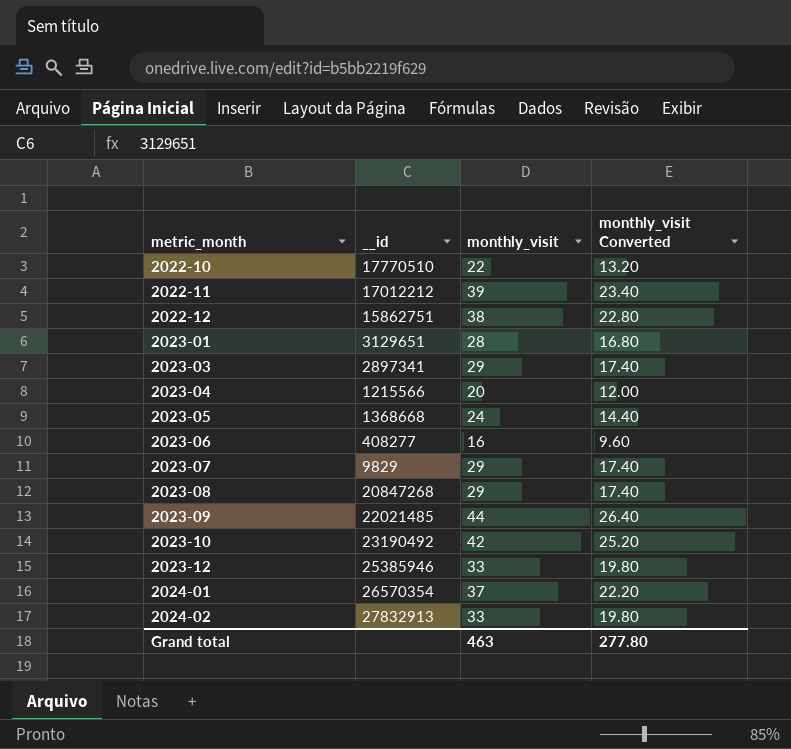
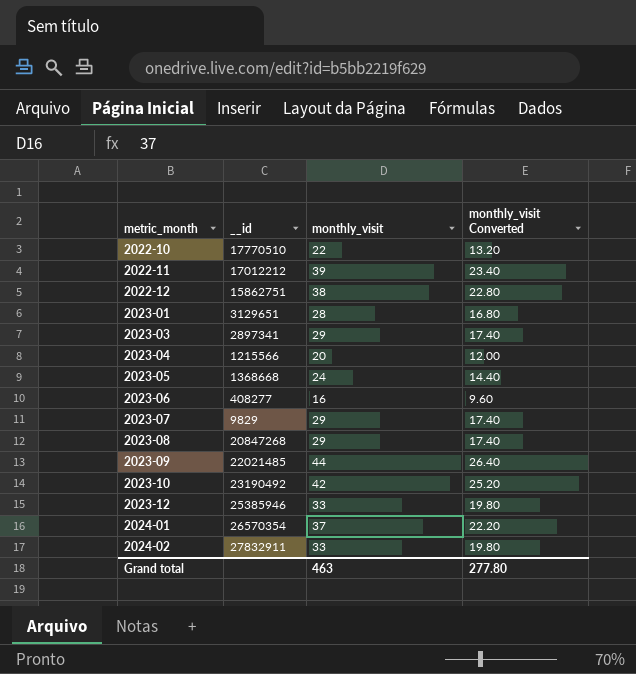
2024-02 | __id: 27832913 -> 27832911

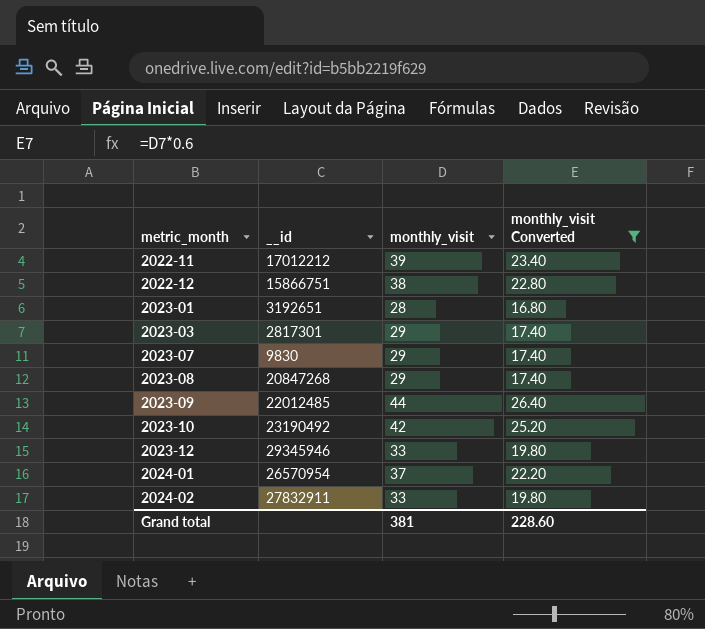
filter: none -> monthly_visit Converted >= 16.80
2022-12 | __id: 15862751 -> 15866751
2023-01 | __id: 3129651 -> 3192651
2023-03 | __id: 2897341 -> 2817301
2023-07 | __id: 9829 -> 9830
2023-09 | __id: 22021485 -> 22012485
2023-12 | __id: 25385946 -> 29345946
2024-01 | __id: 26570354 -> 26570954
Grand total | monthly_visit: 463 -> 381
Grand total | monthly_visit Converted: 277.80 -> 228.60

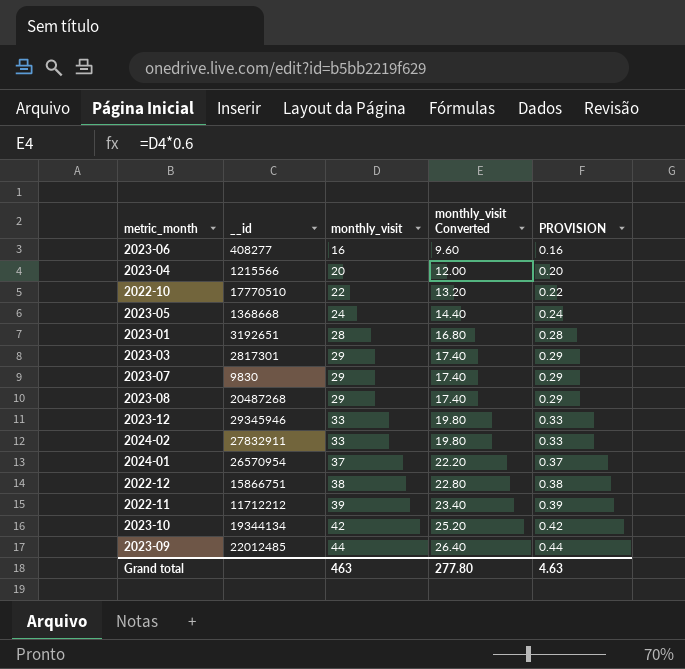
filter: monthly_visit Converted >= 16.80 -> none
row order: metric_month ascending -> monthly_visit ascending
column PROVISION | formula: none -> [monthly_visit] * 0.01
2023-08 | __id: 20847268 -> 20487268
2022-11 | __id: 17012212 -> 11712212
2023-10 | __id: 23190492 -> 19344134
Grand total | monthly_visit: 381 -> 463
Grand total | monthly_visit Converted: 228.60 -> 277.80

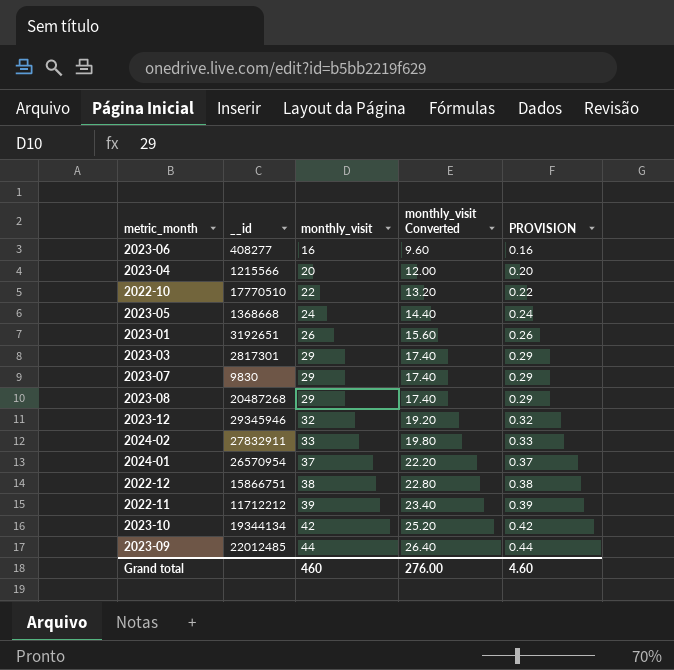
2023-01 | monthly_visit: 28 -> 26
2023-01 | monthly_visit Converted: 16.80 -> 15.60
2023-01 | PROVISION: 0.28 -> 0.26
2023-12 | monthly_visit: 33 -> 32
2023-12 | monthly_visit Converted: 19.80 -> 19.20
2023-12 | PROVISION: 0.33 -> 0.32
Grand total | monthly_visit: 463 -> 460
Grand total | monthly_visit Converted: 277.80 -> 276.00
Grand total | PROVISION: 4.63 -> 4.60

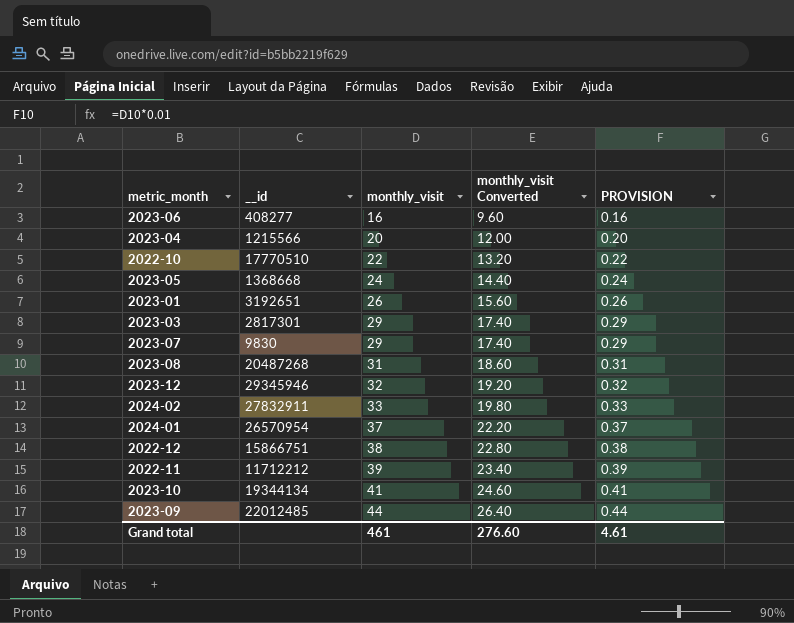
2023-08 | monthly_visit: 29 -> 31
2023-08 | monthly_visit Converted: 17.40 -> 18.60
2023-08 | PROVISION: 0.29 -> 0.31
2023-10 | monthly_visit: 42 -> 41
2023-10 | monthly_visit Converted: 25.20 -> 24.60
2023-10 | PROVISION: 0.42 -> 0.41
Grand total | monthly_visit: 460 -> 461
Grand total | monthly_visit Converted: 276.00 -> 276.60
Grand total | PROVISION: 4.60 -> 4.61

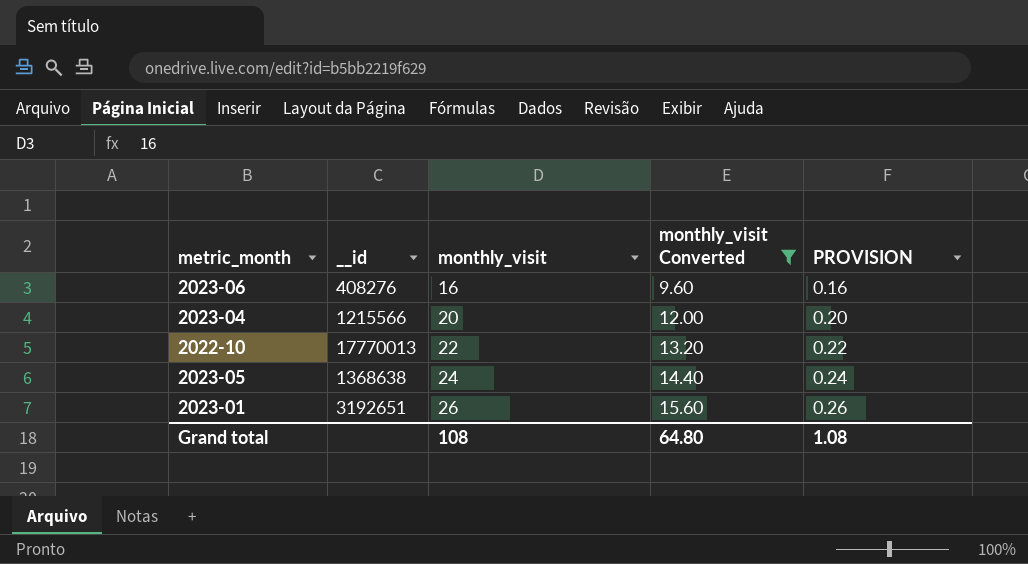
filter: none -> monthly_visit Converted <= 15.60
2023-06 | __id: 408277 -> 408276
2022-10 | __id: 17770510 -> 17770013
2023-05 | __id: 1368668 -> 1368638
Grand total | monthly_visit: 461 -> 108
Grand total | monthly_visit Converted: 276.60 -> 64.80
Grand total | PROVISION: 4.61 -> 1.08

